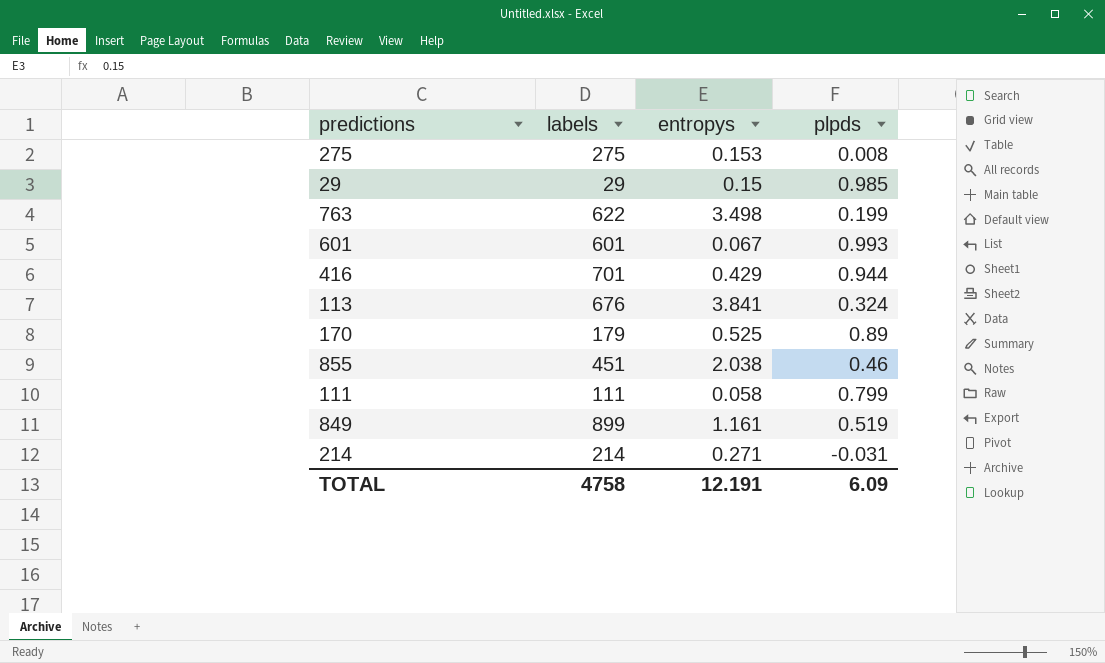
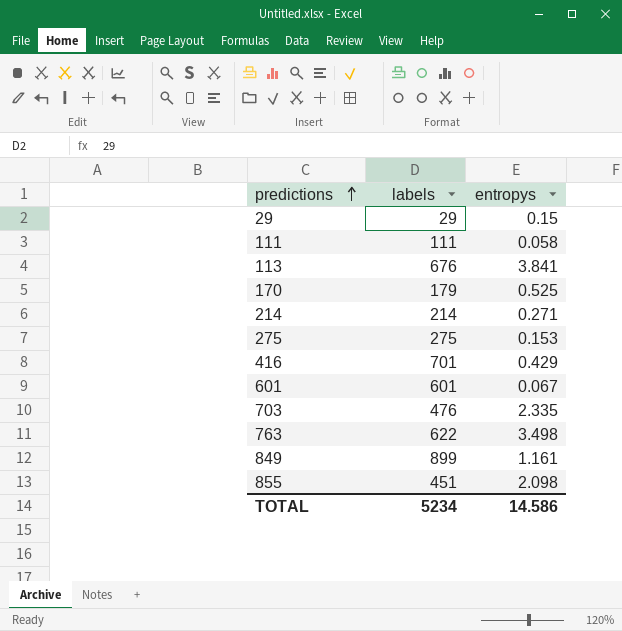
row order: none -> predictions ascending
column plpds | position: 4 -> none
row 703: none -> 476 | 2.335
855 | entropys: 2.038 -> 2.098
TOTAL | labels: 4758 -> 5234
TOTAL | entropys: 12.191 -> 14.586

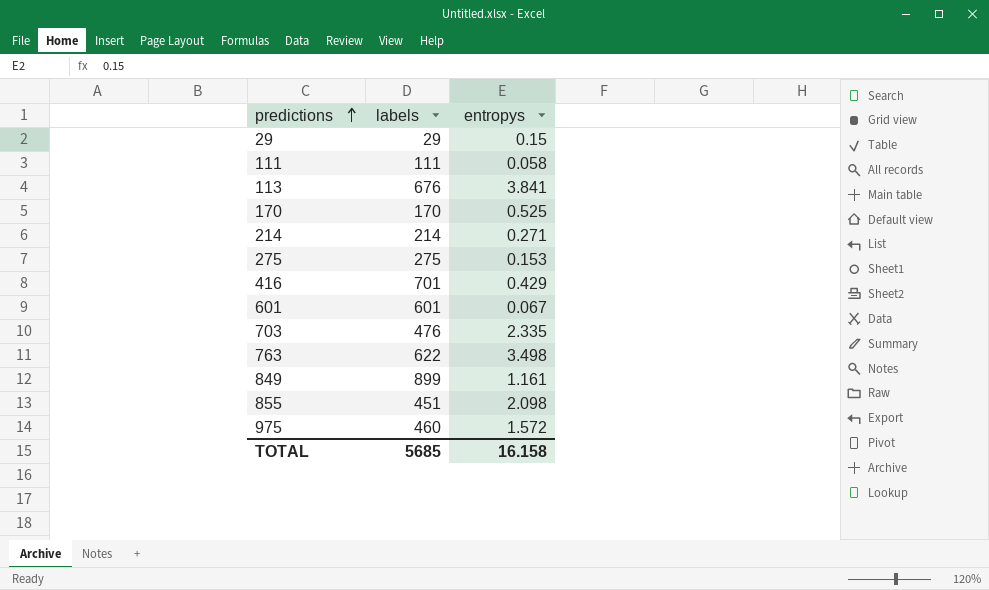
170 | labels: 179 -> 170
row 975: none -> 460 | 1.572
TOTAL | labels: 5234 -> 5685
TOTAL | entropys: 14.586 -> 16.158

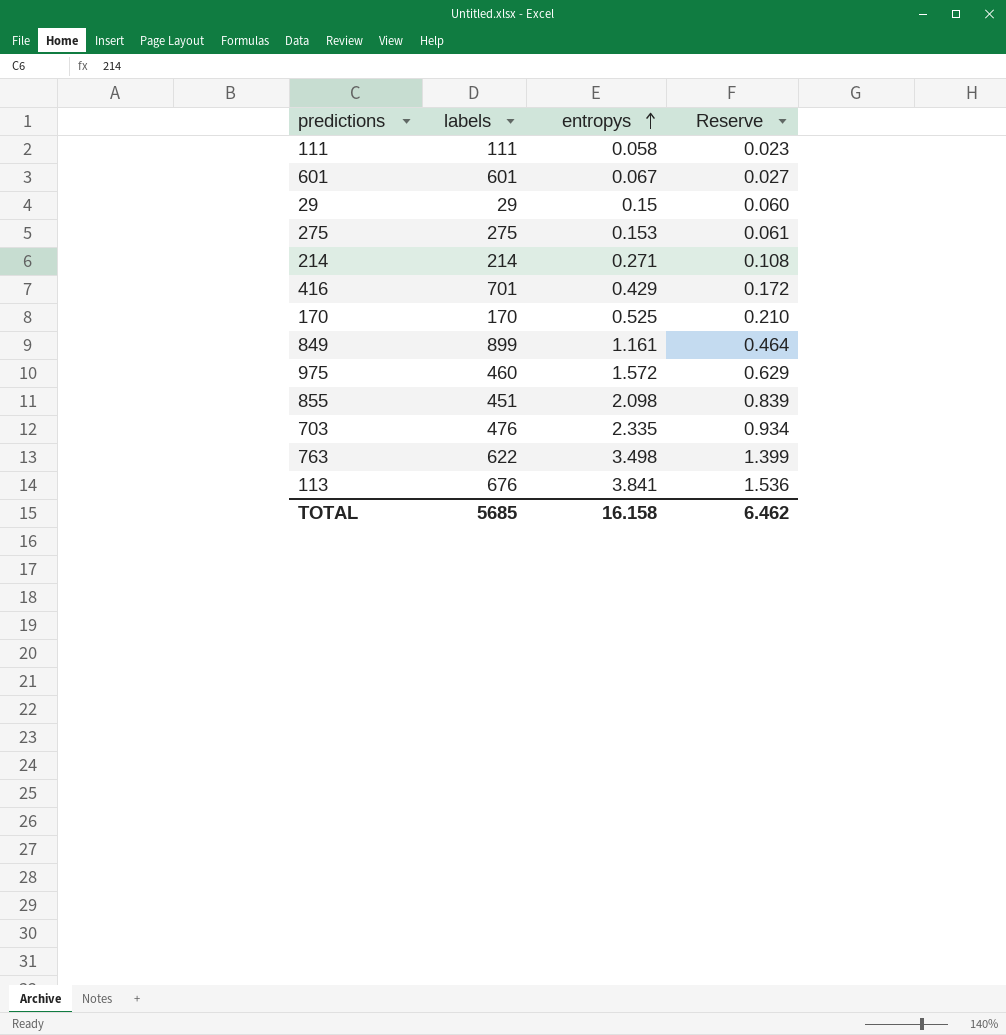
row order: predictions ascending -> entropys ascending
column Reserve | formula: none -> [entropys] * 0.4

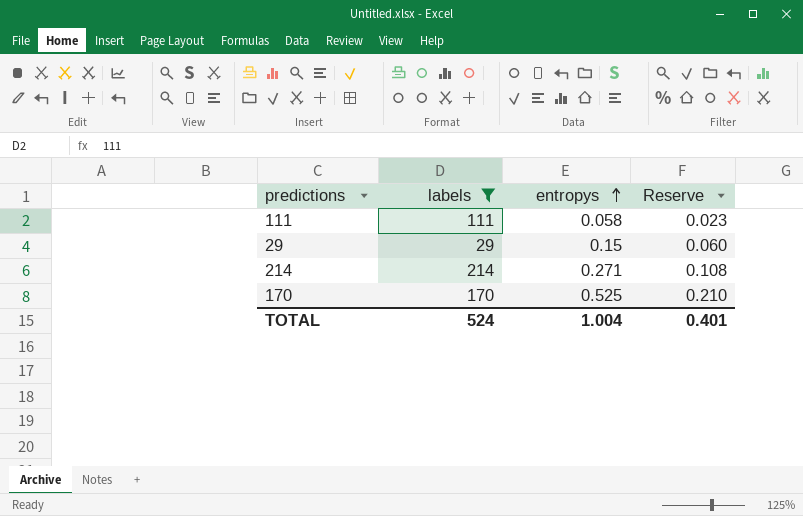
filter: none -> labels <= 214
TOTAL | labels: 5685 -> 524
TOTAL | entropys: 16.158 -> 1.004
TOTAL | Reserve: 6.462 -> 0.401

